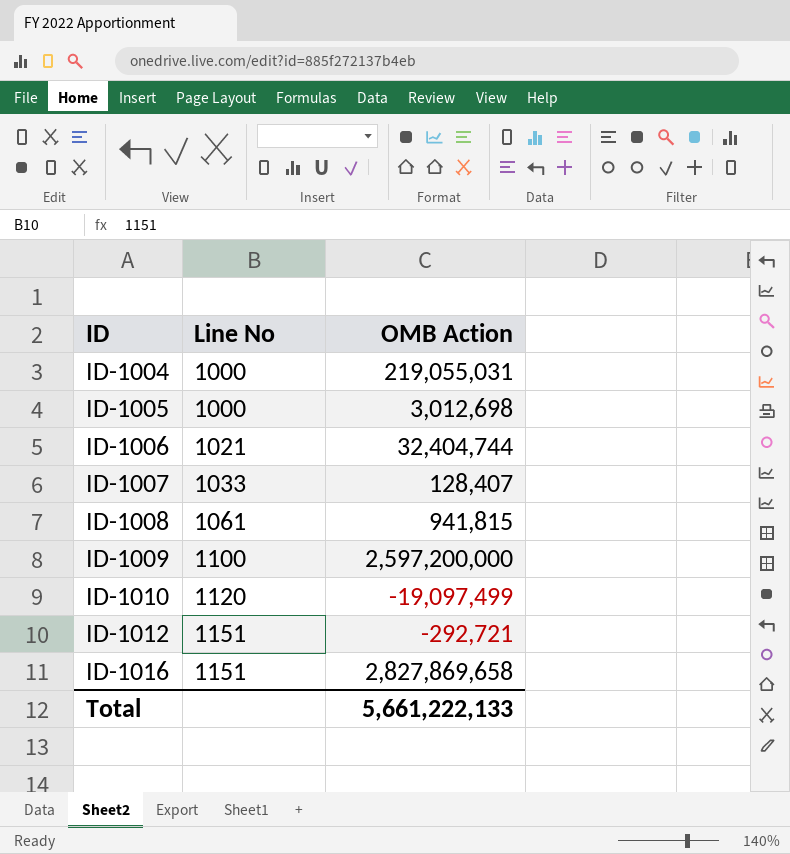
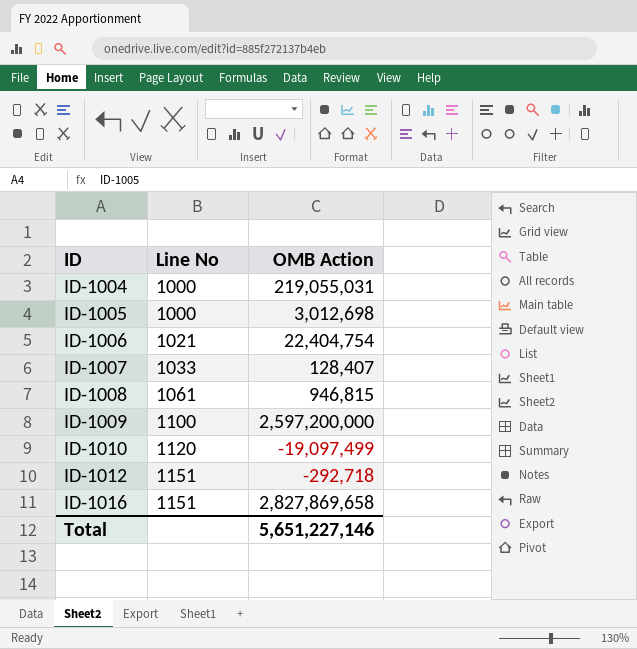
ID-1006 | OMB Action: 32,404,744 -> 22,404,754
ID-1008 | OMB Action: 941,815 -> 946,815
ID-1012 | OMB Action: -292,721 -> -292,718
Total | OMB Action: 5,661,222,133 -> 5,651,227,146

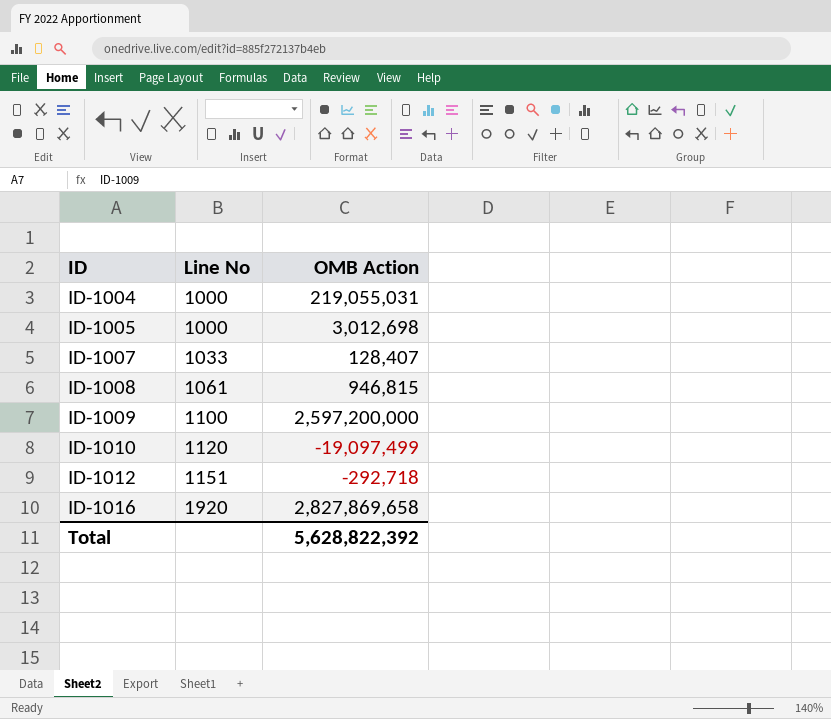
row ID-1006: 1021 | 22,404,754 -> none
ID-1016 | Line No: 1151 -> 1920
Total | OMB Action: 5,651,227,146 -> 5,628,822,392

